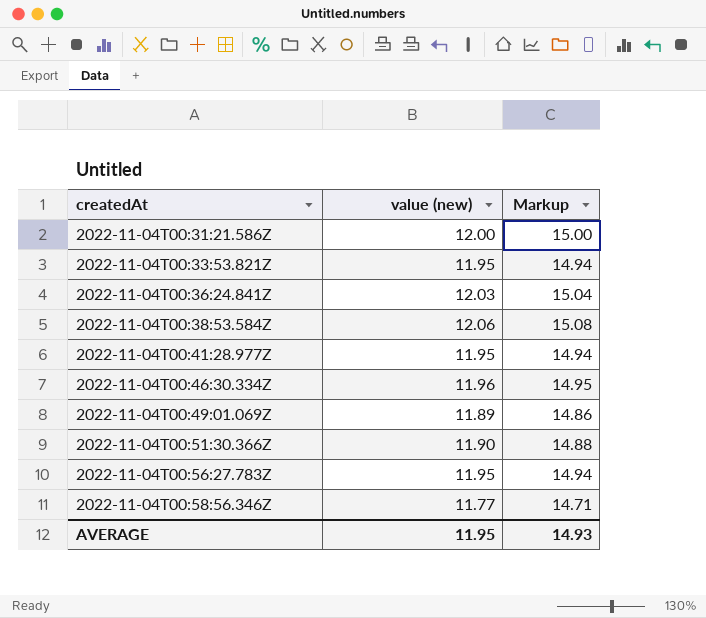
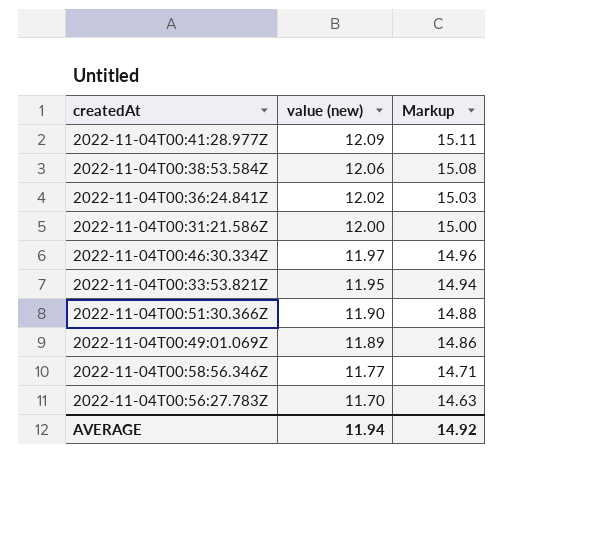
row order: createdAt ascending -> value (new) descending
2022-11-04T00:41:28.977Z | value (new): 11.95 -> 12.09
2022-11-04T00:41:28.977Z | Markup: 14.94 -> 15.11
2022-11-04T00:36:24.841Z | value (new): 12.03 -> 12.02
2022-11-04T00:36:24.841Z | Markup: 15.04 -> 15.03
2022-11-04T00:46:30.334Z | value (new): 11.96 -> 11.97
2022-11-04T00:46:30.334Z | Markup: 14.95 -> 14.96
2022-11-04T00:56:27.783Z | value (new): 11.95 -> 11.70
2022-11-04T00:56:27.783Z | Markup: 14.94 -> 14.63
AVERAGE | value (new): 11.95 -> 11.94
AVERAGE | Markup: 14.93 -> 14.92

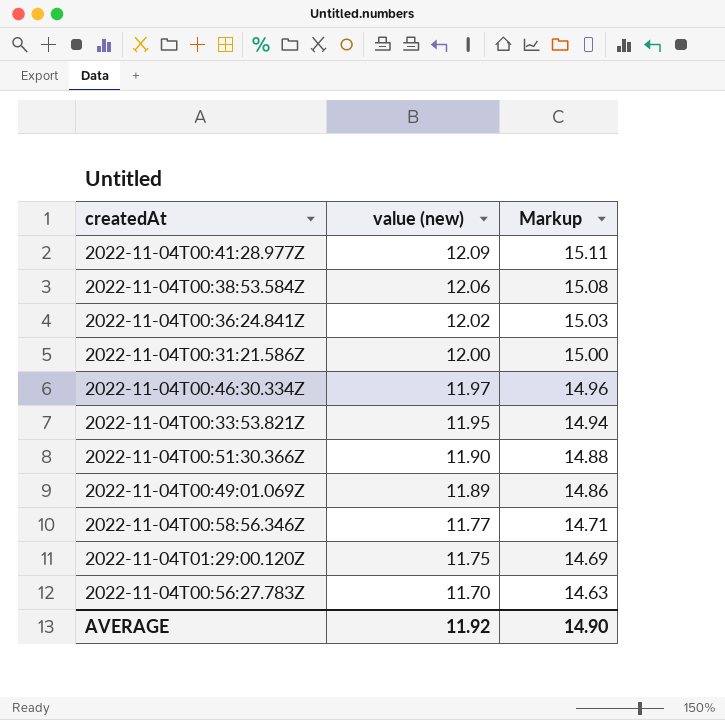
row 2022-11-04T01:29:00.120Z: none -> 11.75 | 14.69
AVERAGE | value (new): 11.94 -> 11.92
AVERAGE | Markup: 14.92 -> 14.90

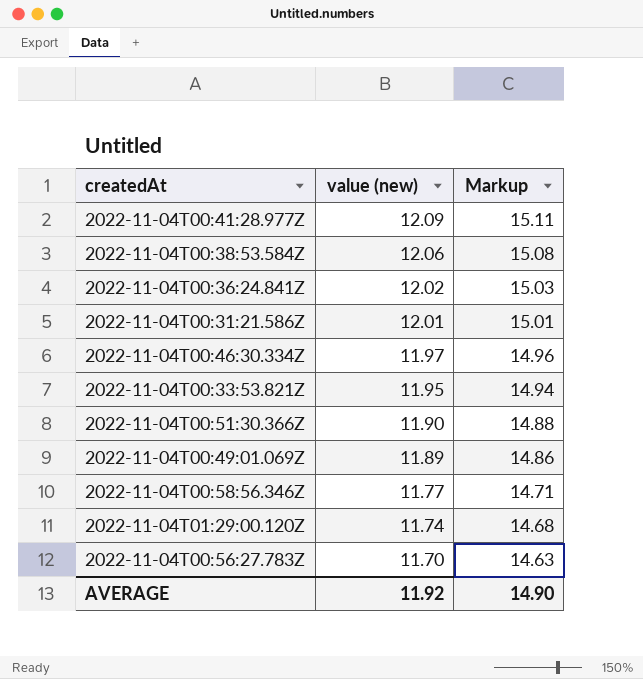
2022-11-04T00:31:21.586Z | value (new): 12.00 -> 12.01
2022-11-04T00:31:21.586Z | Markup: 15.00 -> 15.01
2022-11-04T01:29:00.120Z | value (new): 11.75 -> 11.74
2022-11-04T01:29:00.120Z | Markup: 14.69 -> 14.68

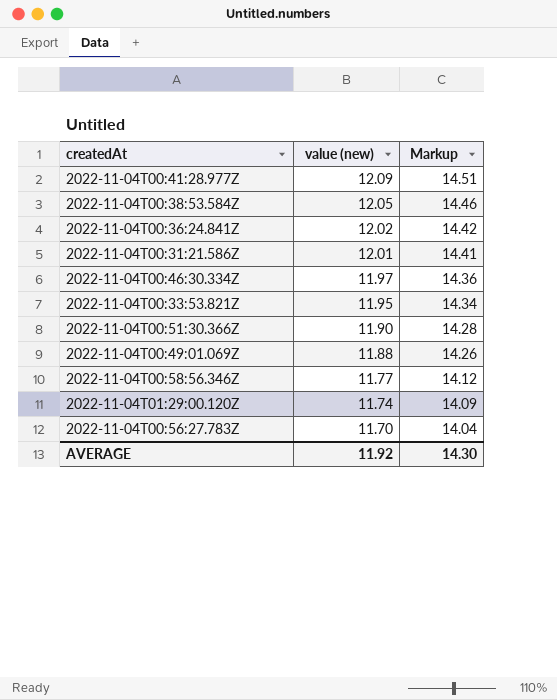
column Markup | formula: [value (new)] * 1.25 -> [value (new)] * 1.2
2022-11-04T00:38:53.584Z | value (new): 12.06 -> 12.05
2022-11-04T00:49:01.069Z | value (new): 11.89 -> 11.88
AVERAGE | Markup: 14.90 -> 14.30

